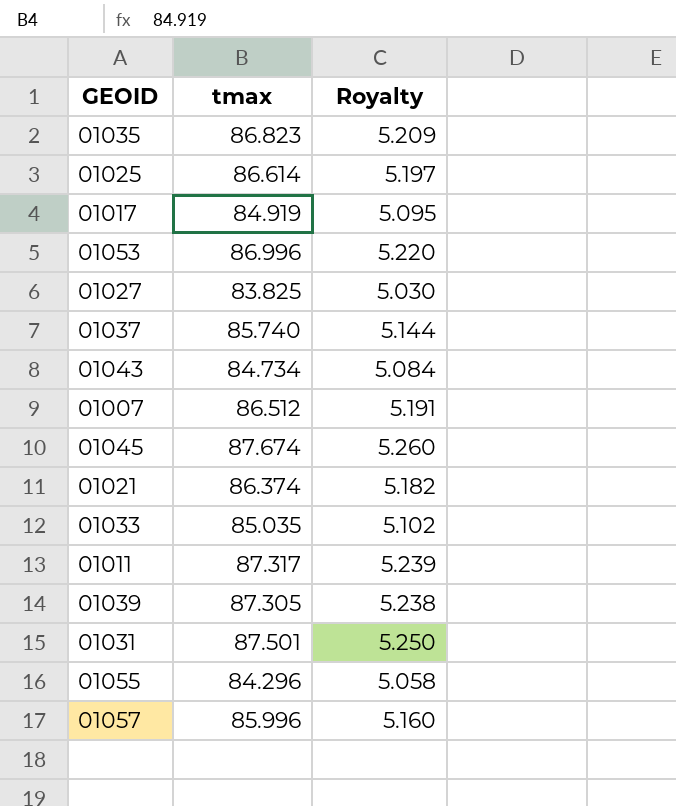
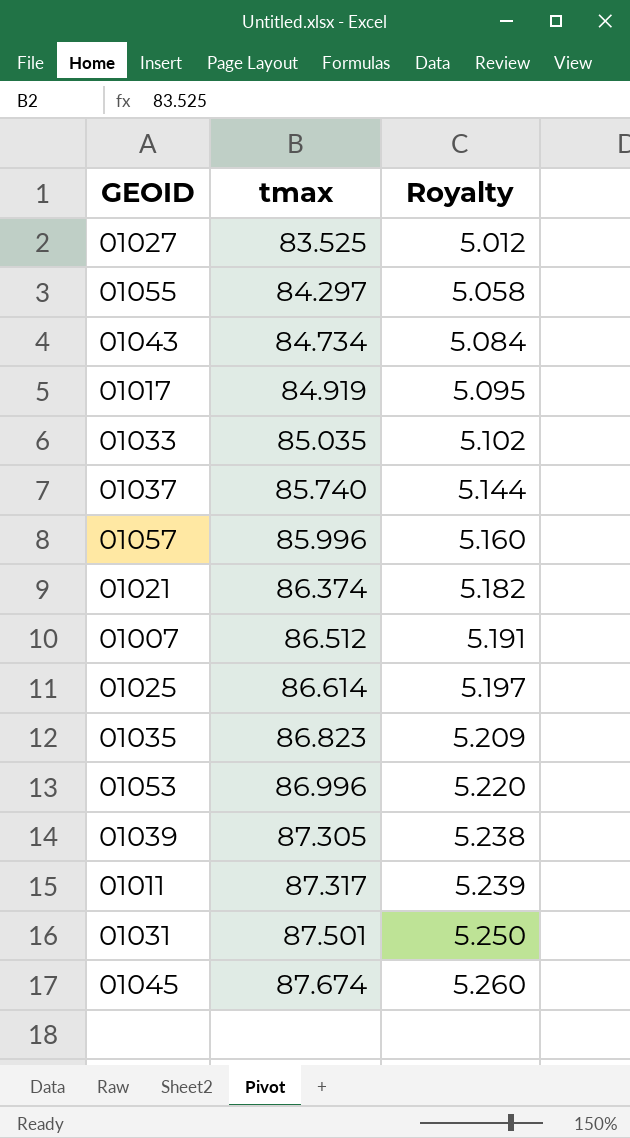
row order: none -> tmax ascending
01027 | tmax: 83.825 -> 83.525
01027 | Royalty: 5.030 -> 5.012
01055 | tmax: 84.296 -> 84.297

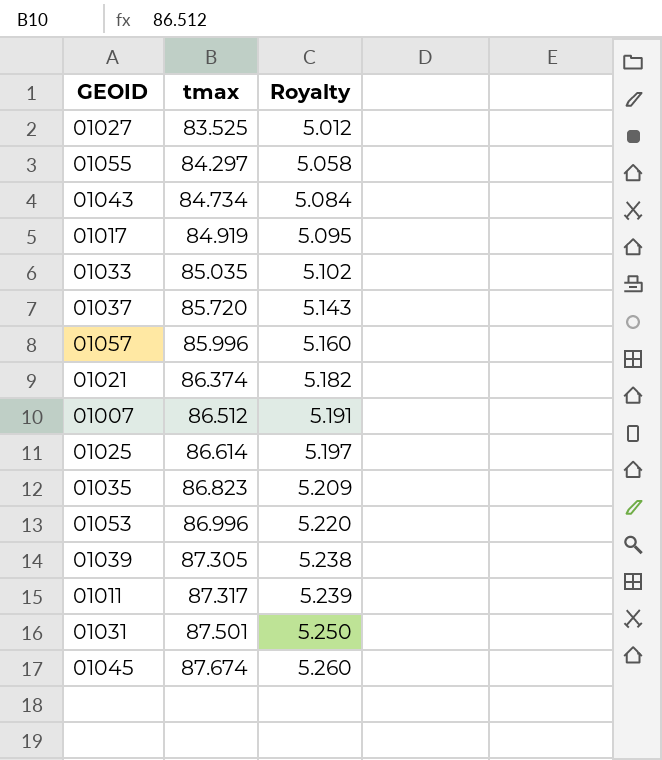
01037 | tmax: 85.740 -> 85.720
01037 | Royalty: 5.144 -> 5.143

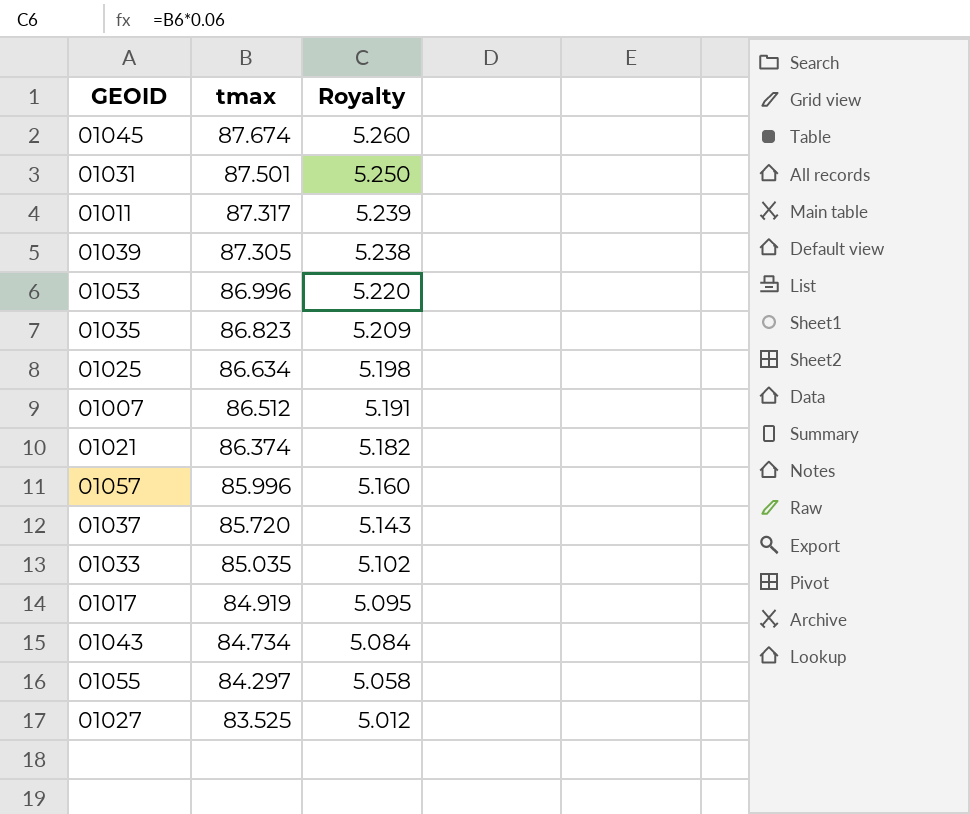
row order: tmax ascending -> tmax descending
01025 | tmax: 86.614 -> 86.634
01025 | Royalty: 5.197 -> 5.198

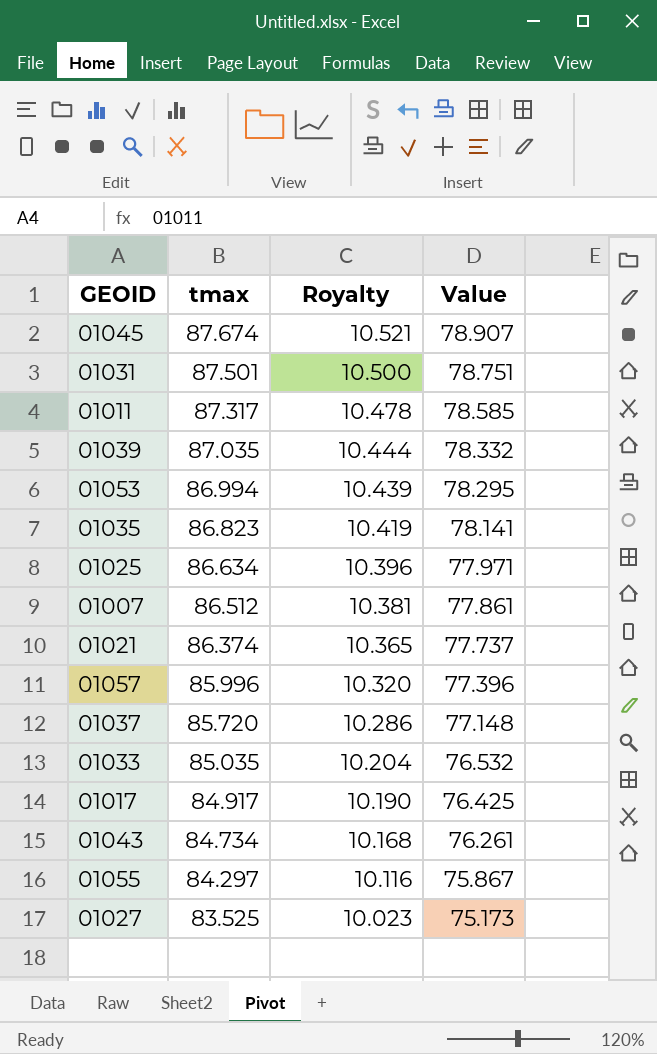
column Royalty | formula: [tmax] * 0.06 -> [tmax] * 0.12
column Value | formula: none -> [tmax] * 0.9
01039 | tmax: 87.305 -> 87.035
01053 | tmax: 86.996 -> 86.994
01017 | tmax: 84.919 -> 84.917

